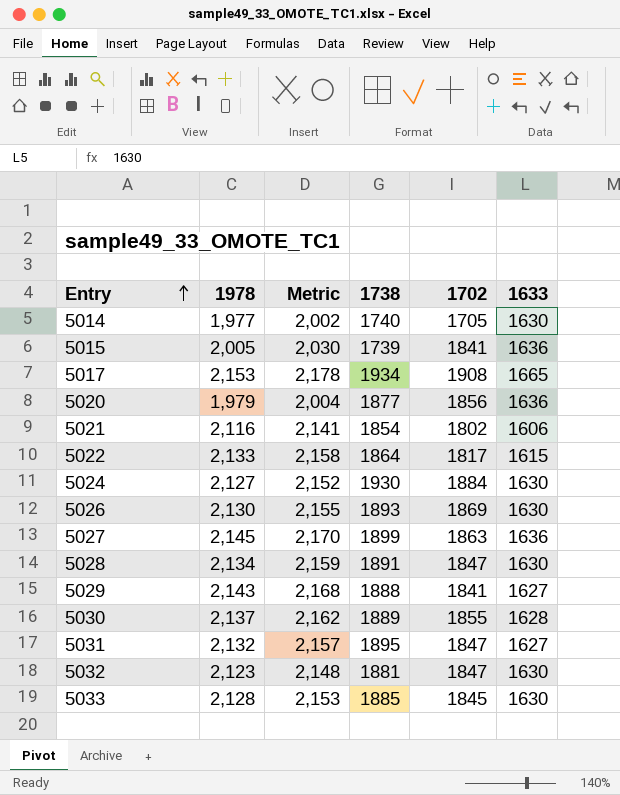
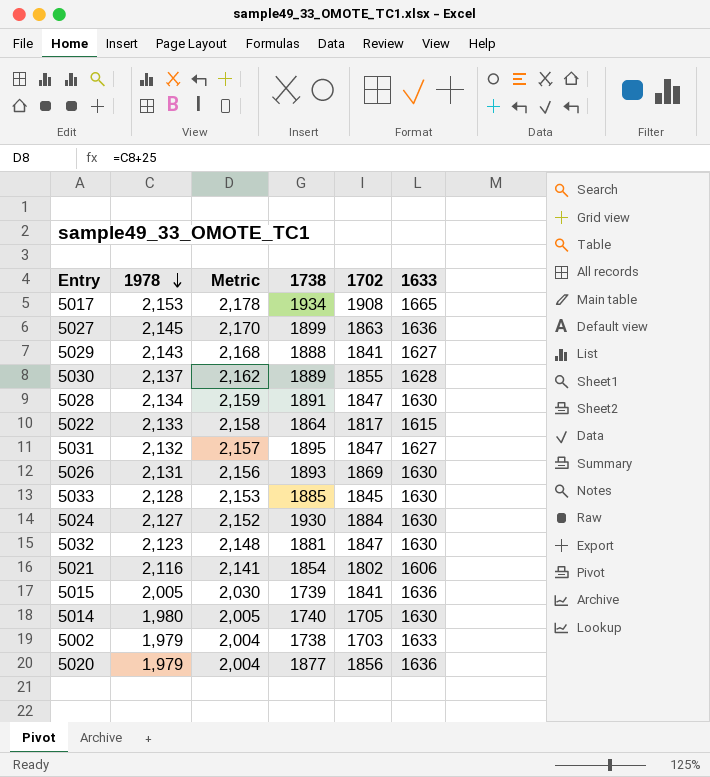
row order: Entry ascending -> 1978 descending
5026 | 1978: 2,130 -> 2,131
5026 | Metric: 2,155 -> 2,156
5014 | 1978: 1,977 -> 1,980
5014 | Metric: 2,002 -> 2,005
row 5002: none -> 1,979 | 2,004 | 1738 | 1703 | 1633

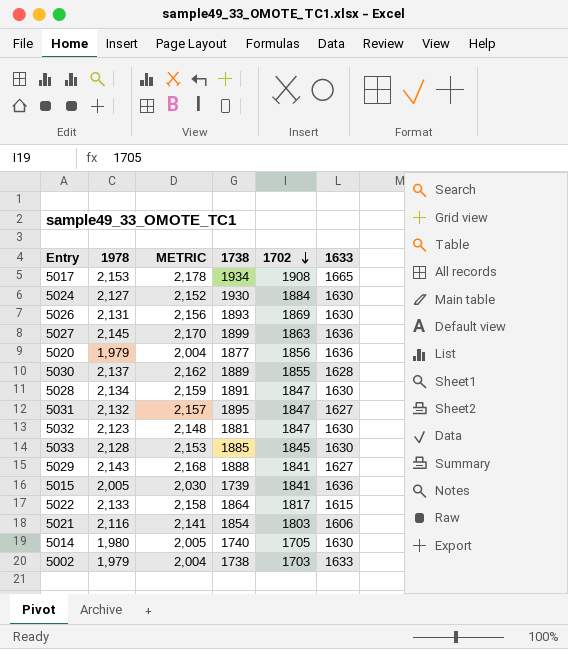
row order: 1978 descending -> 1702 descending
column name: Metric -> METRIC
5021 | 1702: 1802 -> 1803

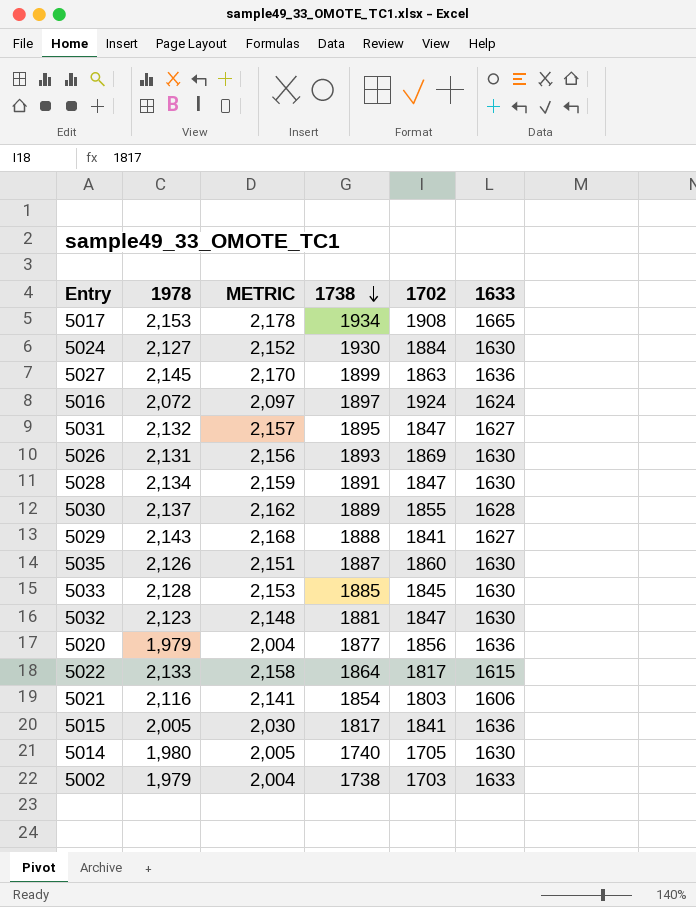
row order: 1702 descending -> 1738 descending
row 5016: none -> 2,072 | 2,097 | 1897 | 1924 | 1624
row 5035: none -> 2,126 | 2,151 | 1887 | 1860 | 1630
5015 | 1738: 1739 -> 1817

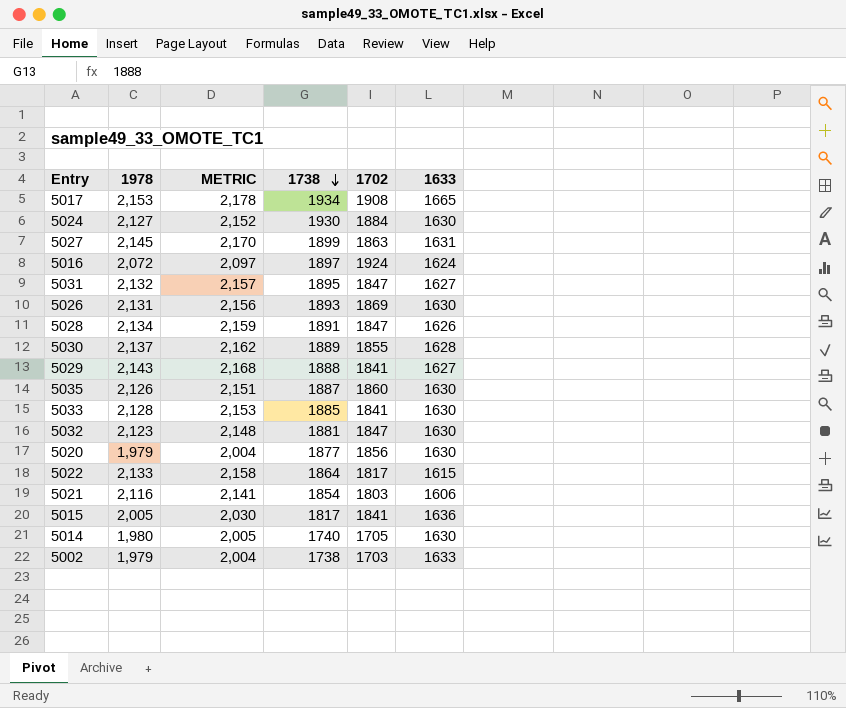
5027 | 1633: 1636 -> 1631
5028 | 1633: 1630 -> 1626
5033 | 1702: 1845 -> 1841
5020 | 1633: 1636 -> 1630

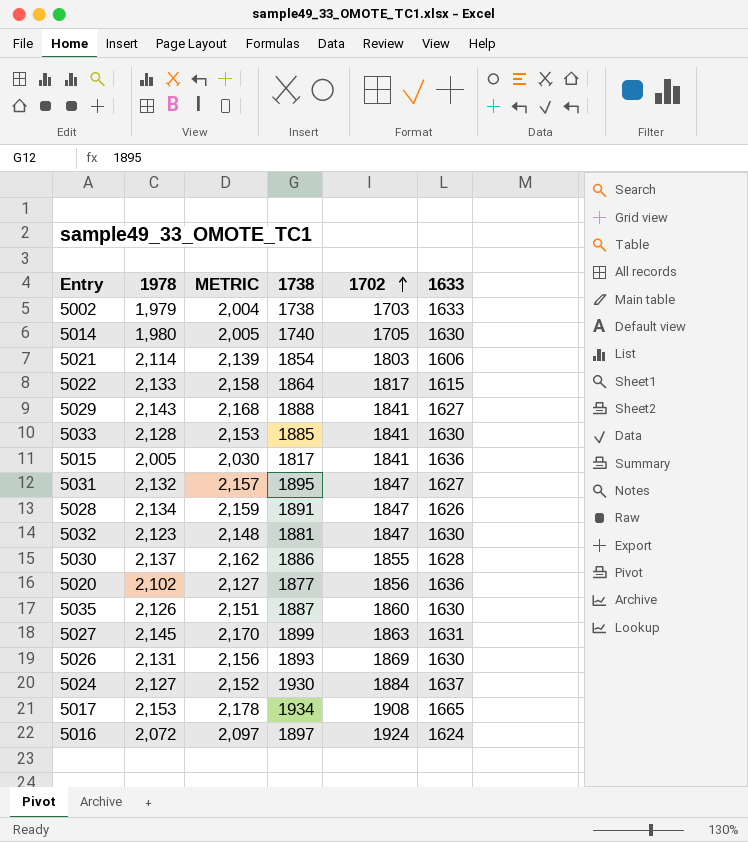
row order: 1738 descending -> 1702 ascending
5021 | 1978: 2,116 -> 2,114
5021 | METRIC: 2,141 -> 2,139
5030 | 1738: 1889 -> 1886
5020 | 1978: 1,979 -> 2,102
5020 | METRIC: 2,004 -> 2,127
5020 | 1633: 1630 -> 1636
5024 | 1633: 1630 -> 1637

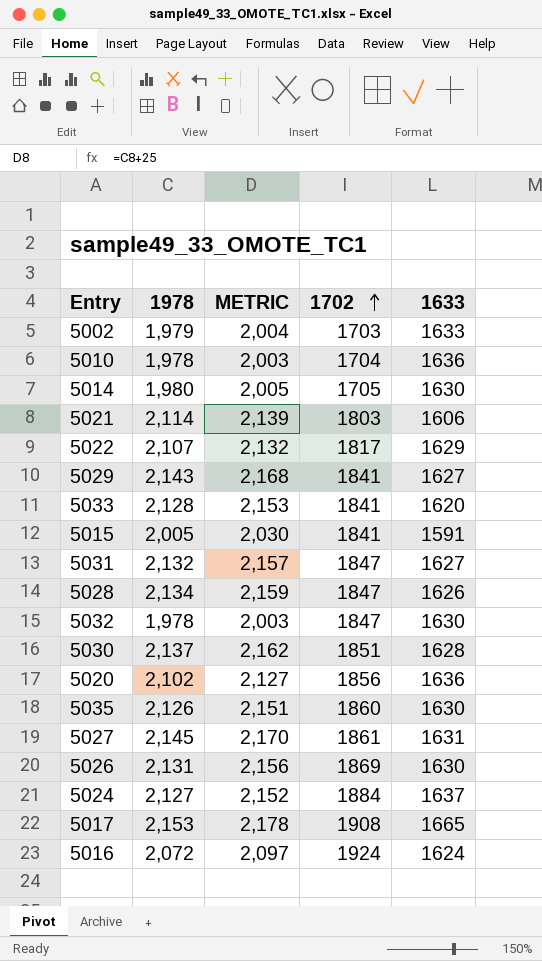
column 1738 | position: 4 -> none
row 5010: none -> 1,978 | 2,003 | 1704 | 1636
5022 | 1978: 2,133 -> 2,107
5022 | METRIC: 2,158 -> 2,132
5022 | 1633: 1615 -> 1629
5033 | 1633: 1630 -> 1620
5015 | 1633: 1636 -> 1591
5032 | 1978: 2,123 -> 1,978
5032 | METRIC: 2,148 -> 2,003
5030 | 1702: 1855 -> 1851
5027 | 1702: 1863 -> 1861

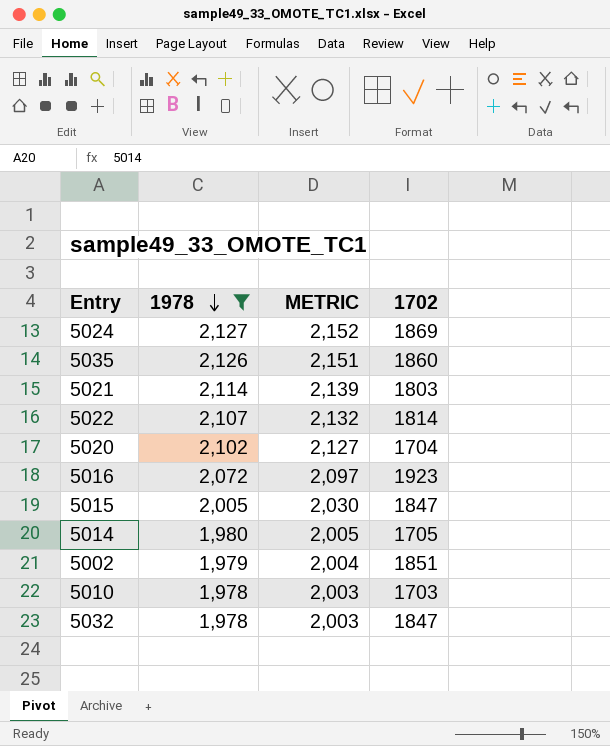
filter: none -> 1978 <= 2,127
row order: 1702 ascending -> 1978 descending
column 1633 | position: 5 -> none
5024 | 1702: 1884 -> 1869
5022 | 1702: 1817 -> 1814
5020 | 1702: 1856 -> 1704
5016 | 1702: 1924 -> 1923
5015 | 1702: 1841 -> 1847
5002 | 1702: 1703 -> 1851
5010 | 1702: 1704 -> 1703

